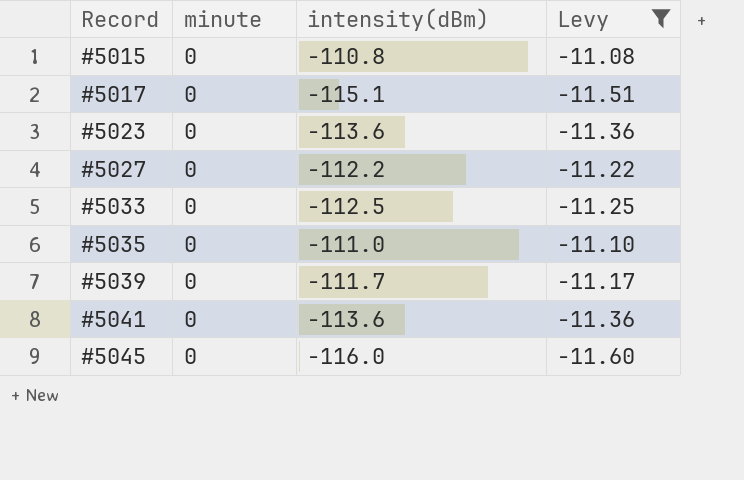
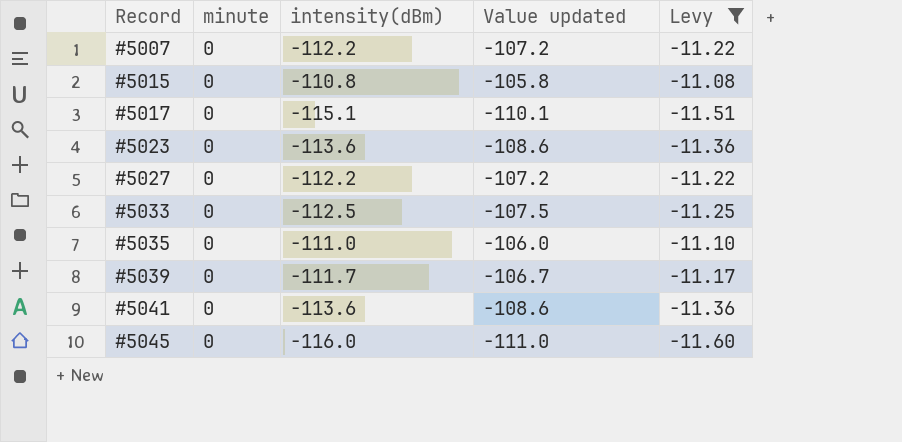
column Value updated | formula: none -> [intensity(dBm)] + 5
row #5007: none -> 0 | -112.2 | -107.2 | -11.22

